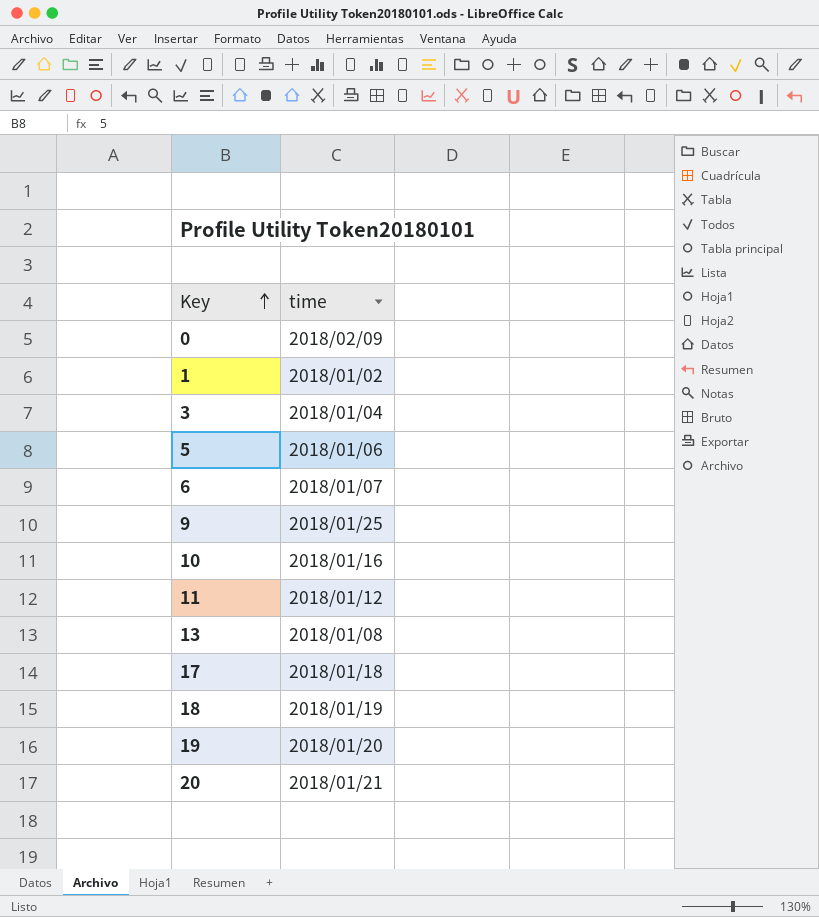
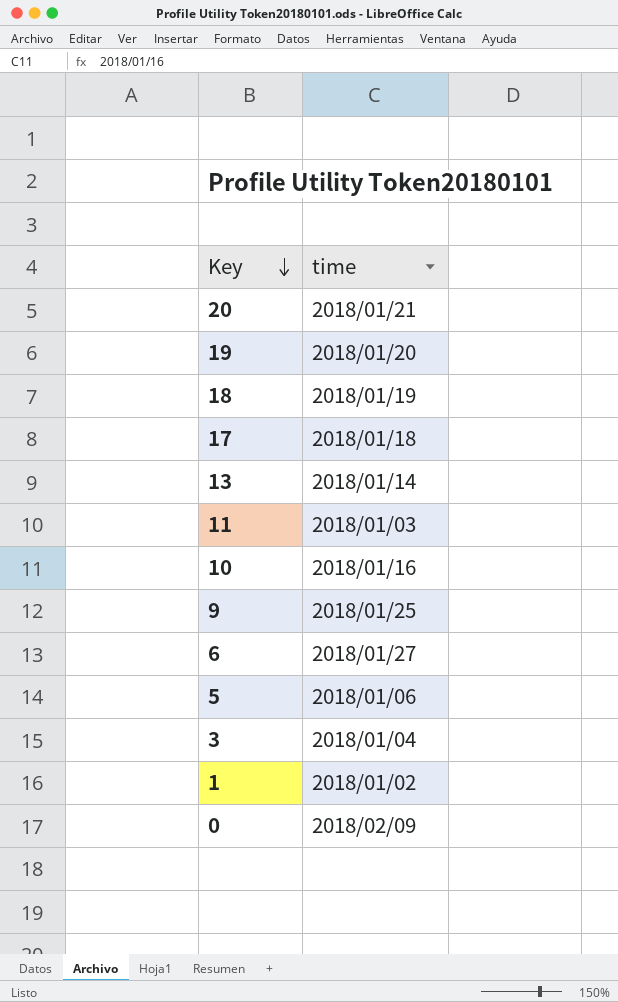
row order: Key ascending -> Key descending
13 | time: 2018/01/08 -> 2018/01/14
11 | time: 2018/01/12 -> 2018/01/03
6 | time: 2018/01/07 -> 2018/01/27

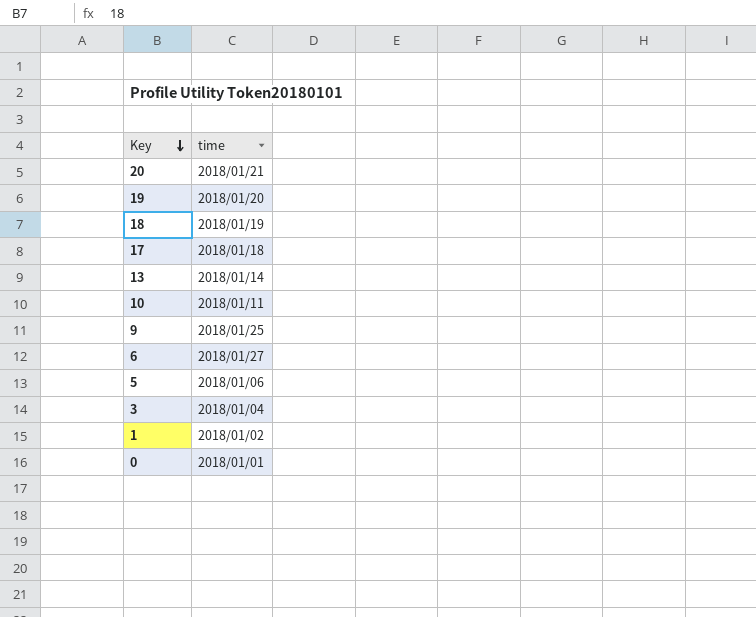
row 11: 2018/01/03 -> none
10 | time: 2018/01/16 -> 2018/01/11
0 | time: 2018/02/09 -> 2018/01/01

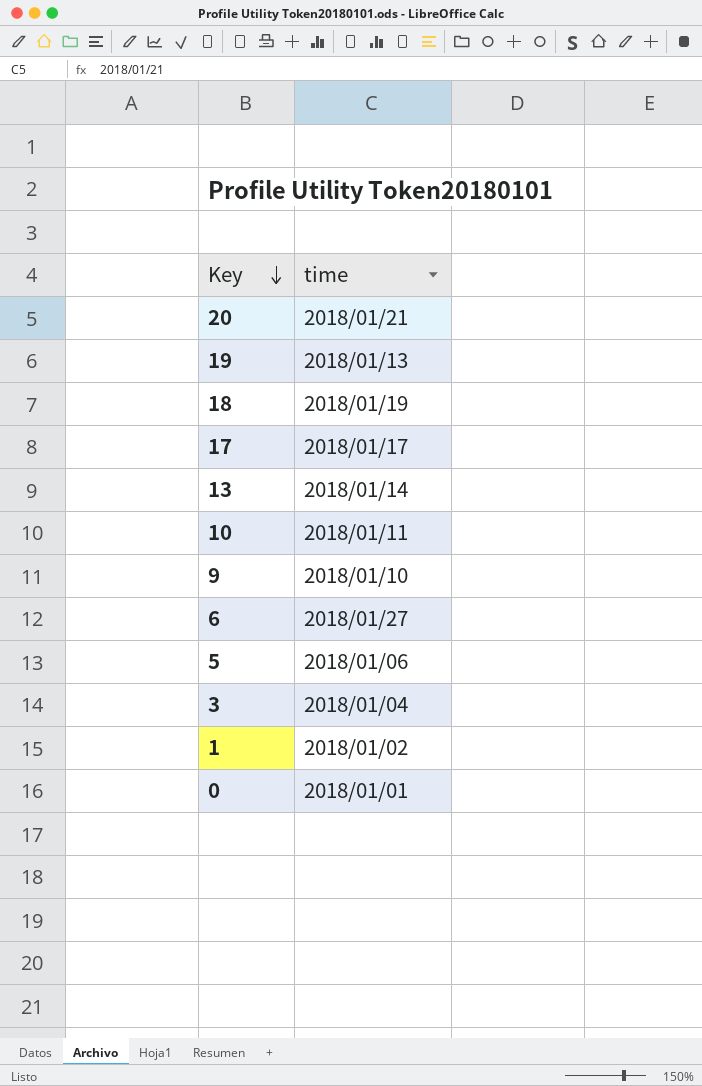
19 | time: 2018/01/20 -> 2018/01/13
17 | time: 2018/01/18 -> 2018/01/17
9 | time: 2018/01/25 -> 2018/01/10

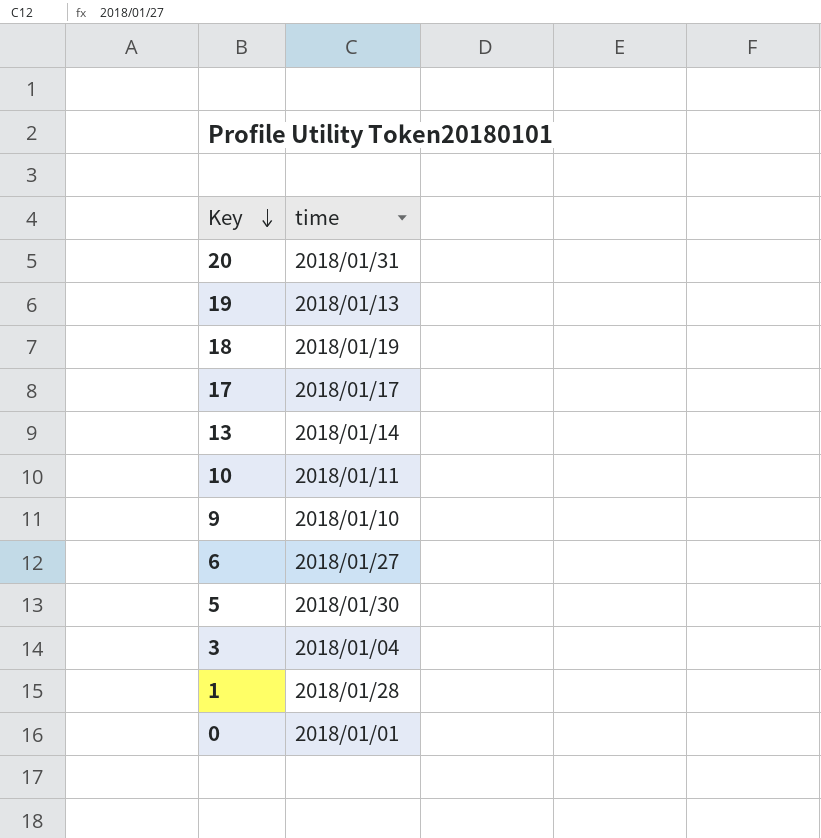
20 | time: 2018/01/21 -> 2018/01/31
5 | time: 2018/01/06 -> 2018/01/30
1 | time: 2018/01/02 -> 2018/01/28

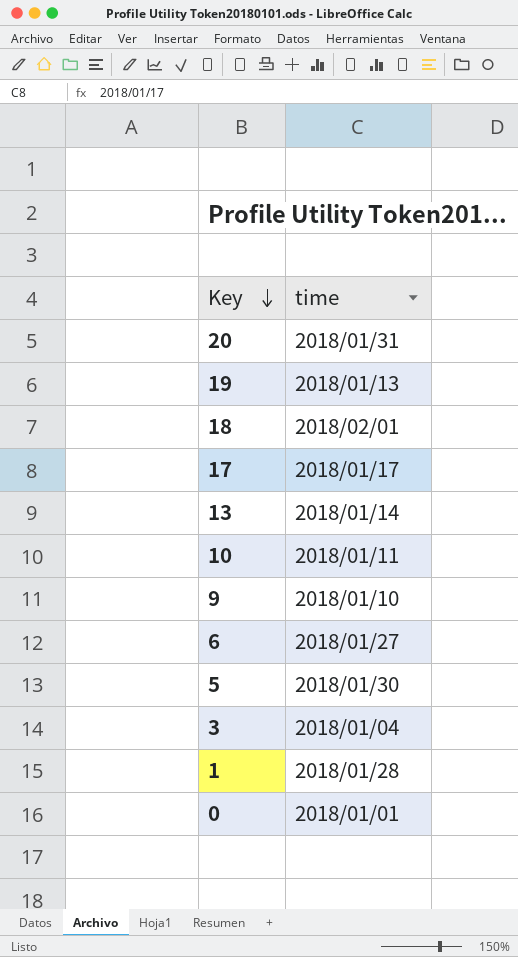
18 | time: 2018/01/19 -> 2018/02/01

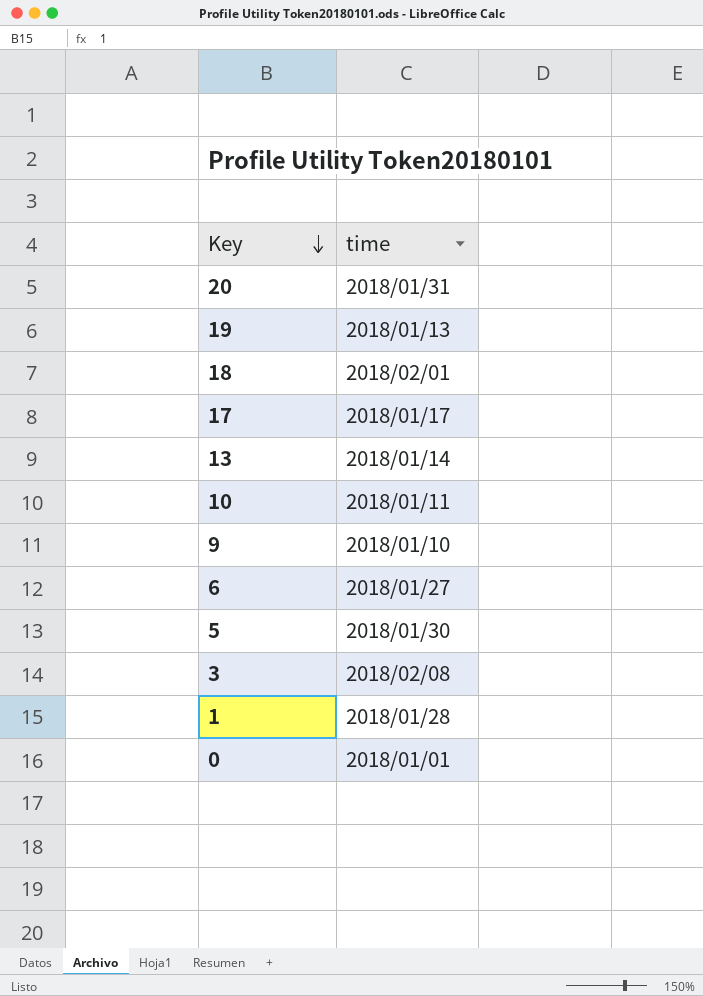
3 | time: 2018/01/04 -> 2018/02/08

